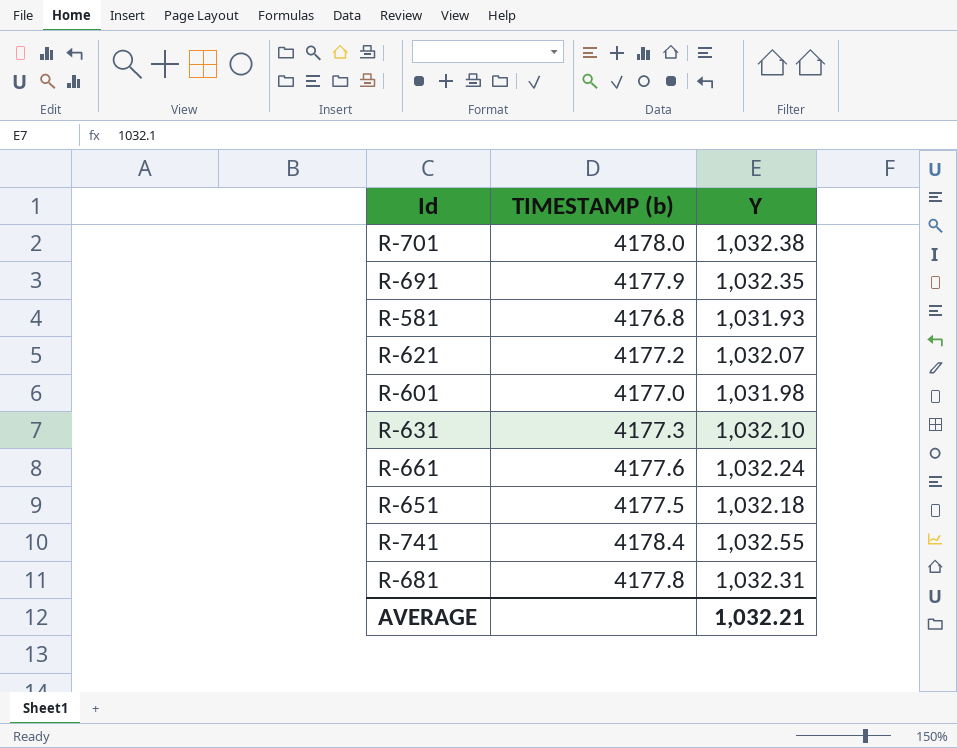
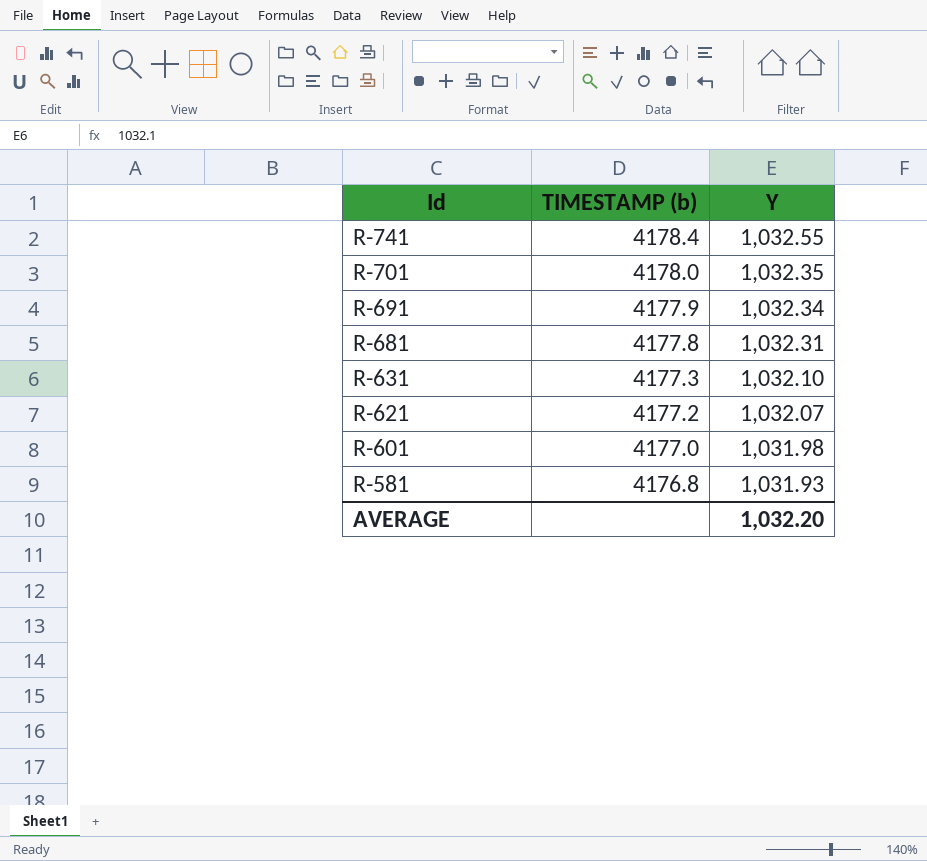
row order: none -> Id descending
row R-661: 4177.6 | 1,032.24 -> none
row R-651: 4177.5 | 1,032.18 -> none
R-701 | Y: 1,032.38 -> 1,032.35
R-691 | Y: 1,032.35 -> 1,032.34
AVERAGE | Y: 1,032.21 -> 1,032.20

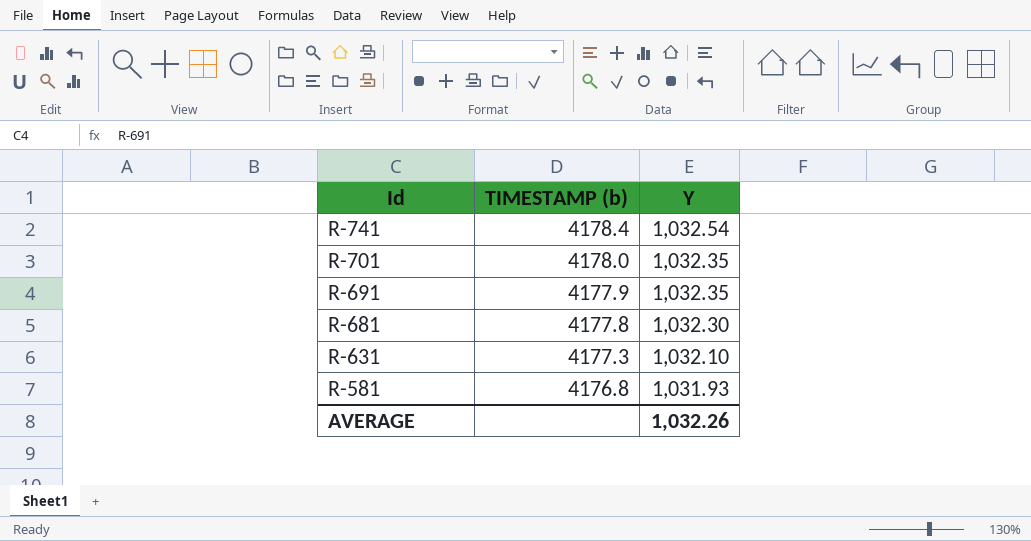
row R-621: 4177.2 | 1,032.07 -> none
row R-601: 4177.0 | 1,031.98 -> none
R-741 | Y: 1,032.55 -> 1,032.54
R-691 | Y: 1,032.34 -> 1,032.35
R-681 | Y: 1,032.31 -> 1,032.30
AVERAGE | Y: 1,032.20 -> 1,032.26

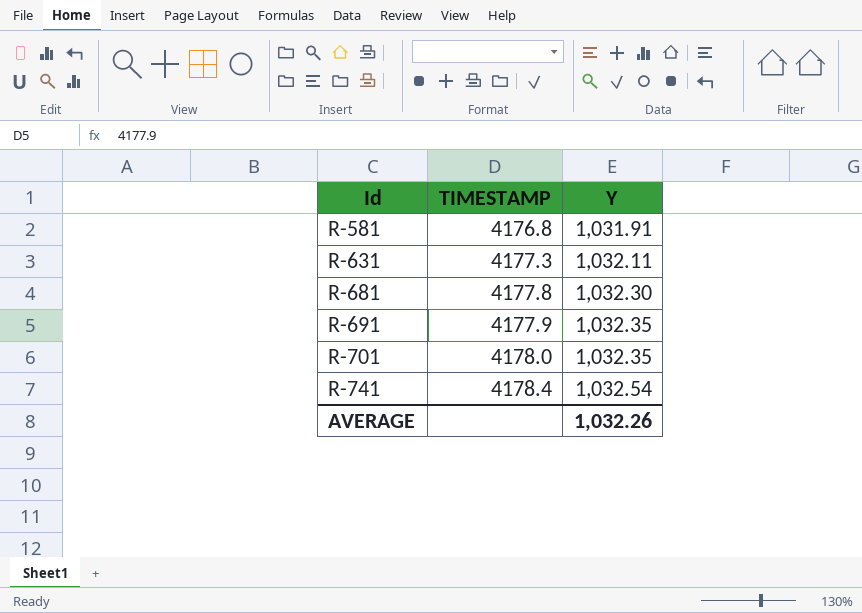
row order: Id descending -> Id ascending
column name: TIMESTAMP (b) -> TIMESTAMP
R-581 | Y: 1,031.93 -> 1,031.91
R-631 | Y: 1,032.10 -> 1,032.11

